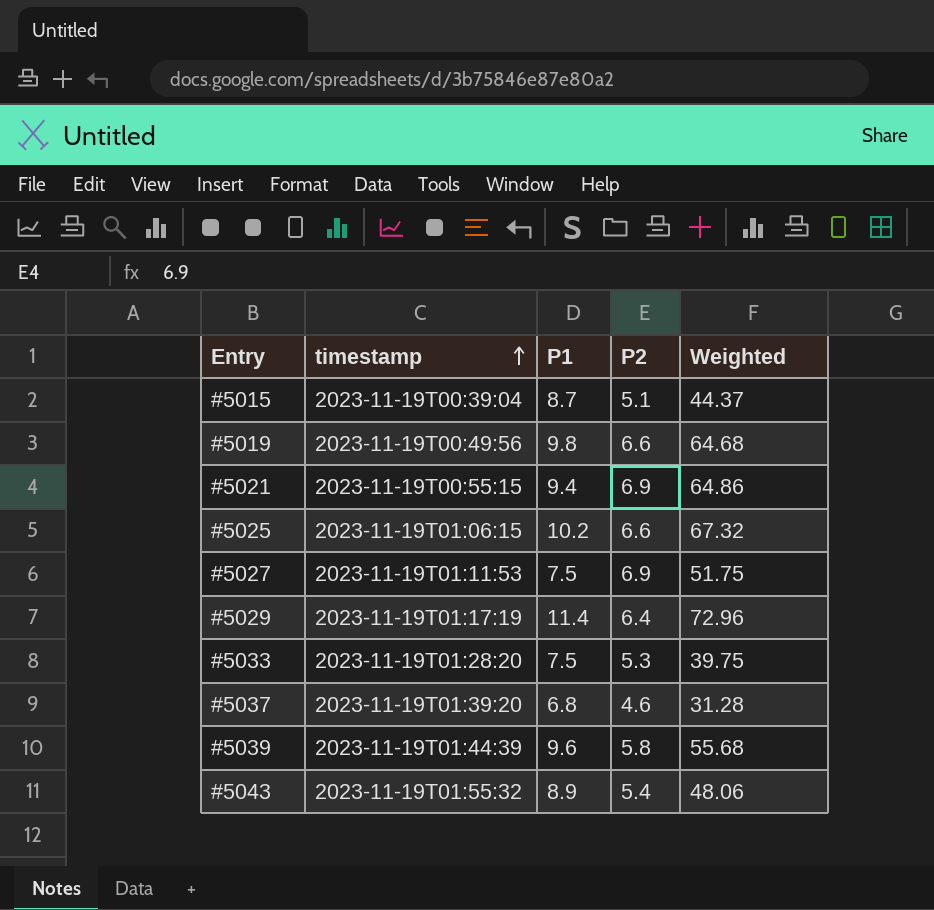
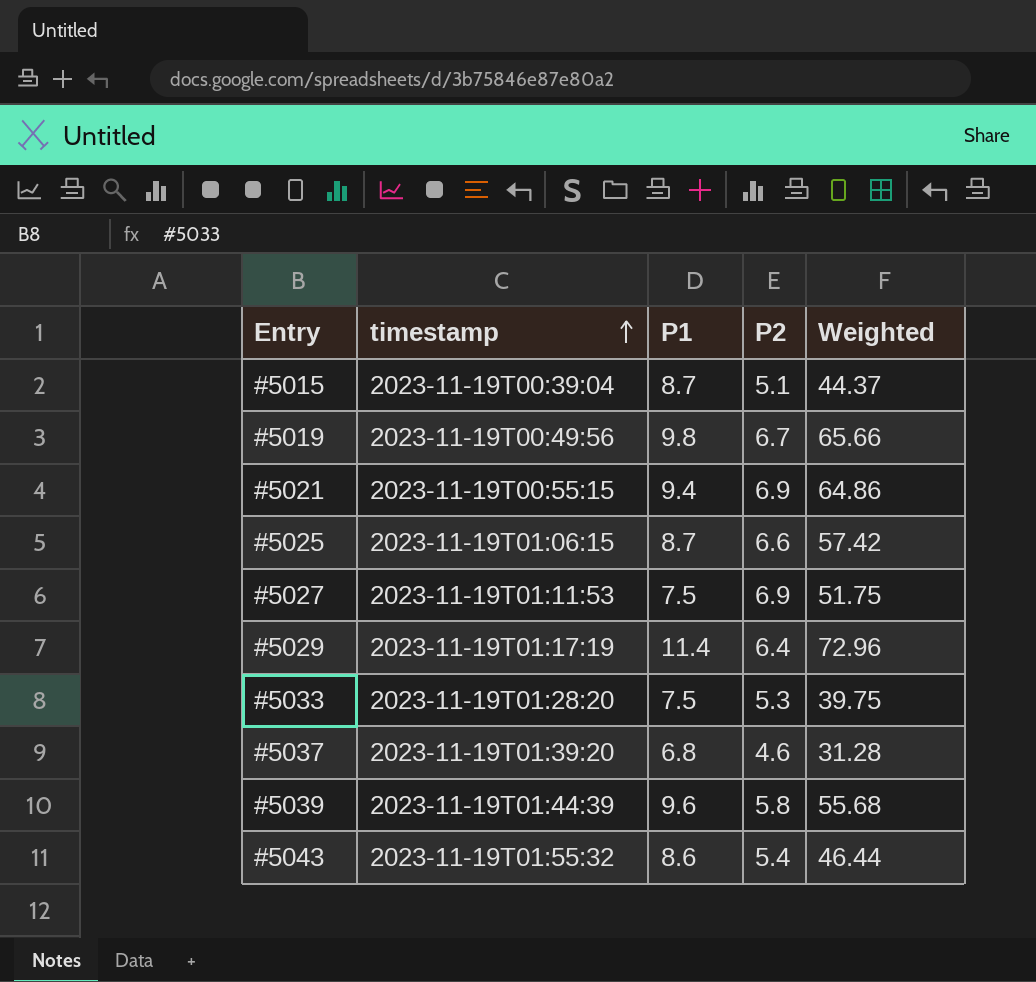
#5019 | P2: 6.6 -> 6.7
#5019 | Weighted: 64.68 -> 65.66
#5025 | P1: 10.2 -> 8.7
#5025 | Weighted: 67.32 -> 57.42
#5043 | P1: 8.9 -> 8.6
#5043 | Weighted: 48.06 -> 46.44

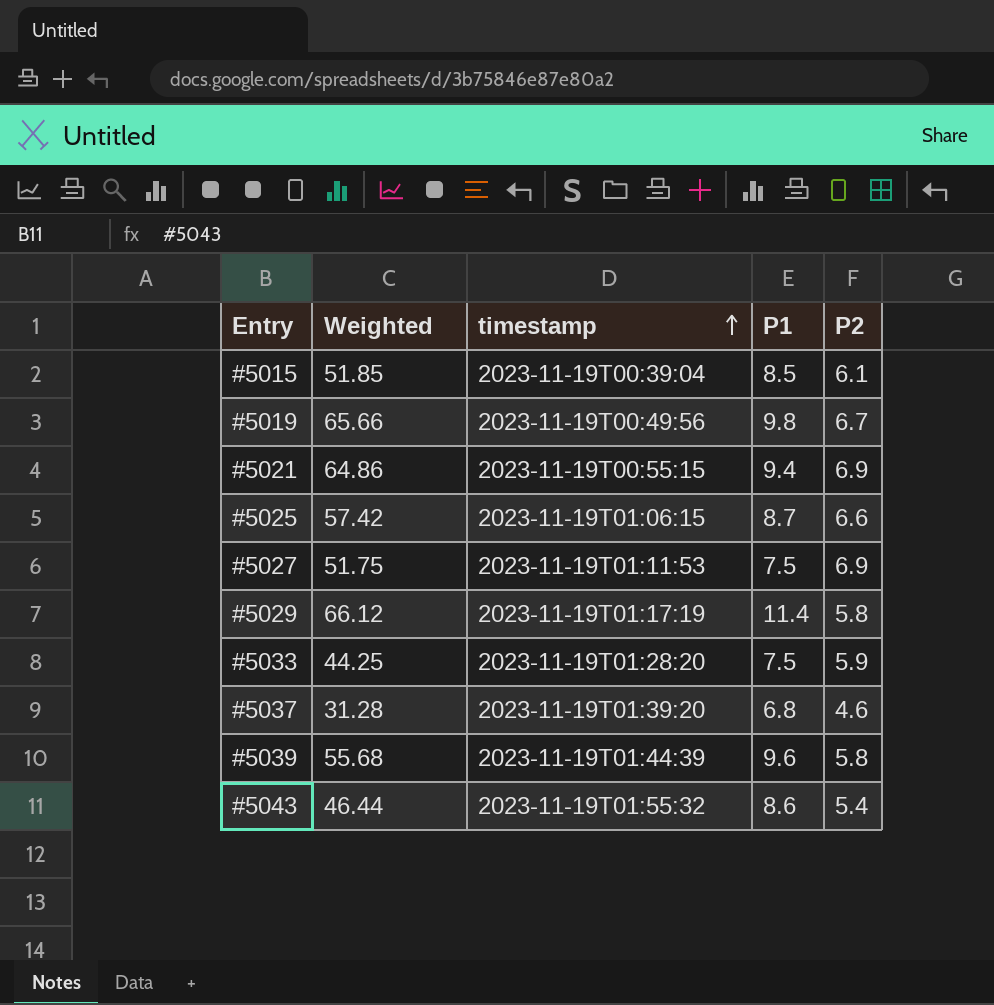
column Weighted | position: 5 -> 2
#5015 | Weighted: 44.37 -> 51.85
#5015 | P1: 8.7 -> 8.5
#5015 | P2: 5.1 -> 6.1
#5029 | Weighted: 72.96 -> 66.12
#5029 | P2: 6.4 -> 5.8
#5033 | Weighted: 39.75 -> 44.25
#5033 | P2: 5.3 -> 5.9

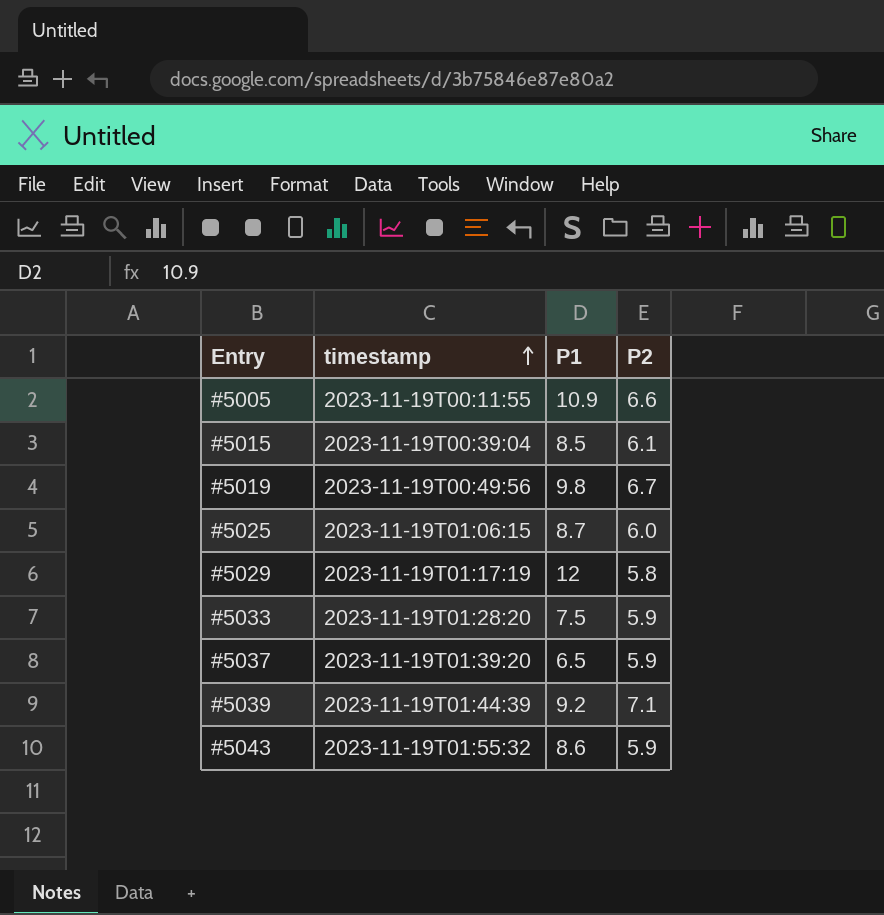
column Weighted | formula: [P1] * [P2] -> none
row #5021: 64.86 | 2023-11-19T00:55:15 | 9.4 | 6.9 -> none
row #5027: 51.75 | 2023-11-19T01:11:53 | 7.5 | 6.9 -> none
row #5005: none -> 2023-11-19T00:11:55 | 10.9 | 6.6
#5025 | P2: 6.6 -> 6.0
#5029 | P1: 11.4 -> 12
#5037 | P1: 6.8 -> 6.5
#5037 | P2: 4.6 -> 5.9
#5039 | P1: 9.6 -> 9.2
#5039 | P2: 5.8 -> 7.1
#5043 | P2: 5.4 -> 5.9

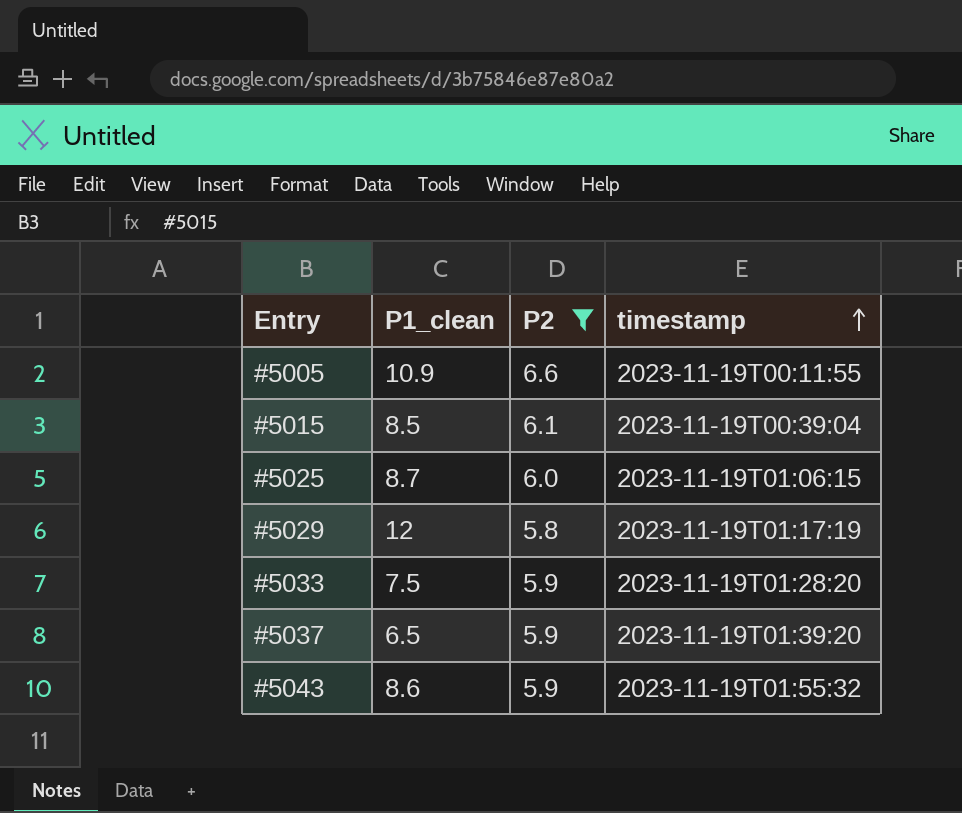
filter: none -> P2 <= 6.6
column name: P1 -> P1_clean
column timestamp | position: 2 -> 4

